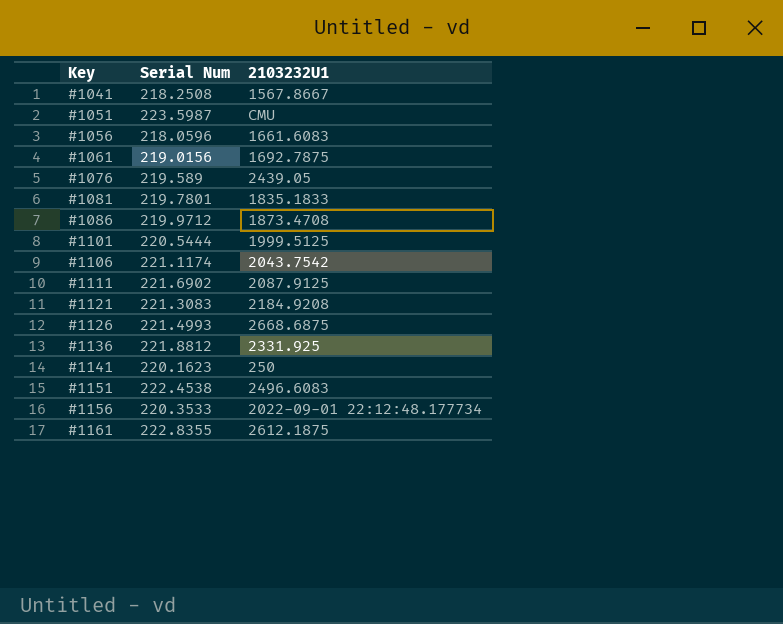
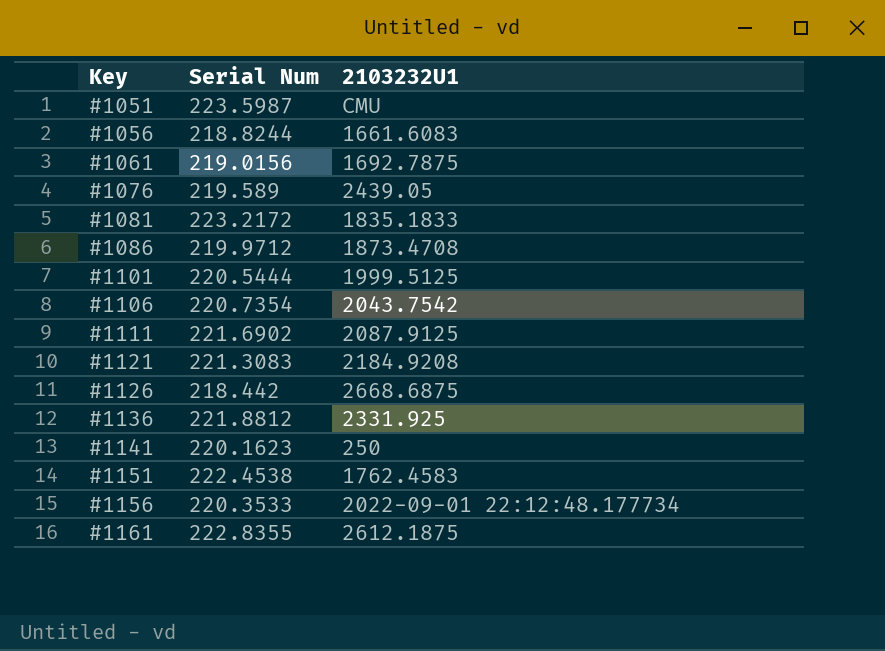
row #1041: 218.2508 | 1567.8667 -> none
#1056 | Serial Num: 218.0596 -> 218.8244
#1081 | Serial Num: 219.7801 -> 223.2172
#1106 | Serial Num: 221.1174 -> 220.7354
#1126 | Serial Num: 221.4993 -> 218.442
#1151 | 2103232U1: 2496.6083 -> 1762.4583

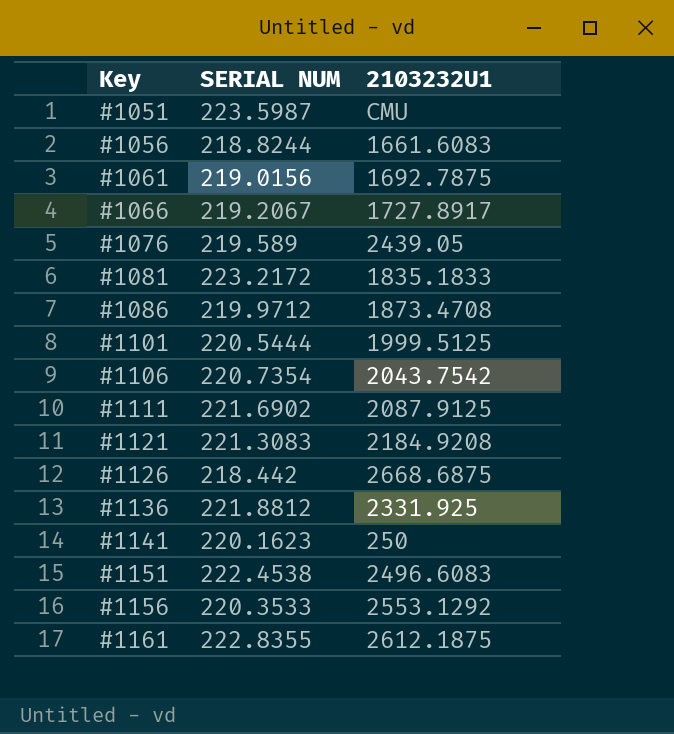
column name: Serial Num -> SERIAL NUM
row #1066: none -> 219.2067 | 1727.8917
#1151 | 2103232U1: 1762.4583 -> 2496.6083
#1156 | 2103232U1: 2022-09-01 22:12:48.177734 -> 2553.1292

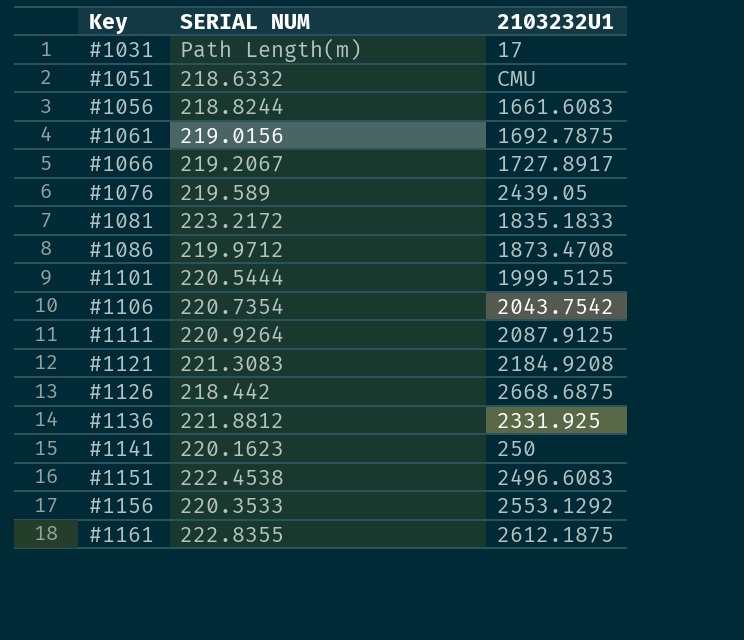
row #1031: none -> Path Length(m) | 17
#1051 | SERIAL NUM: 223.5987 -> 218.6332
#1111 | SERIAL NUM: 221.6902 -> 220.9264

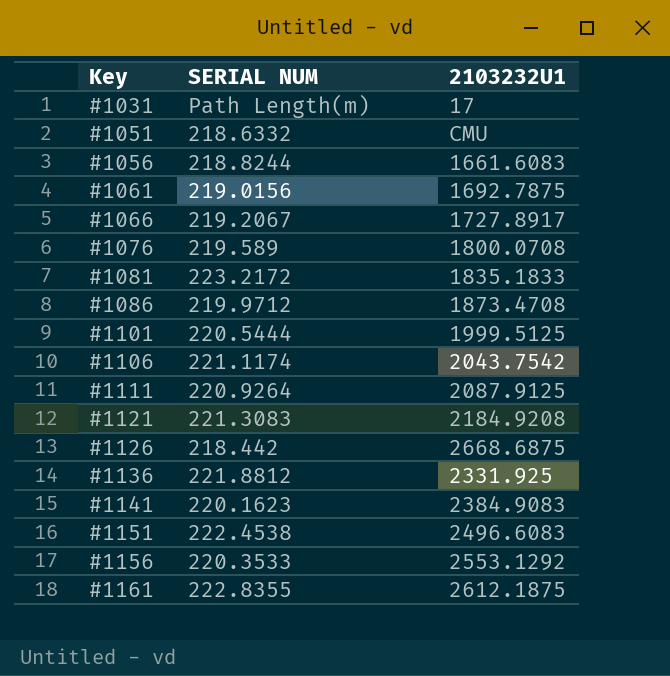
#1076 | 2103232U1: 2439.05 -> 1800.0708
#1106 | SERIAL NUM: 220.7354 -> 221.1174
#1141 | 2103232U1: 250 -> 2384.9083

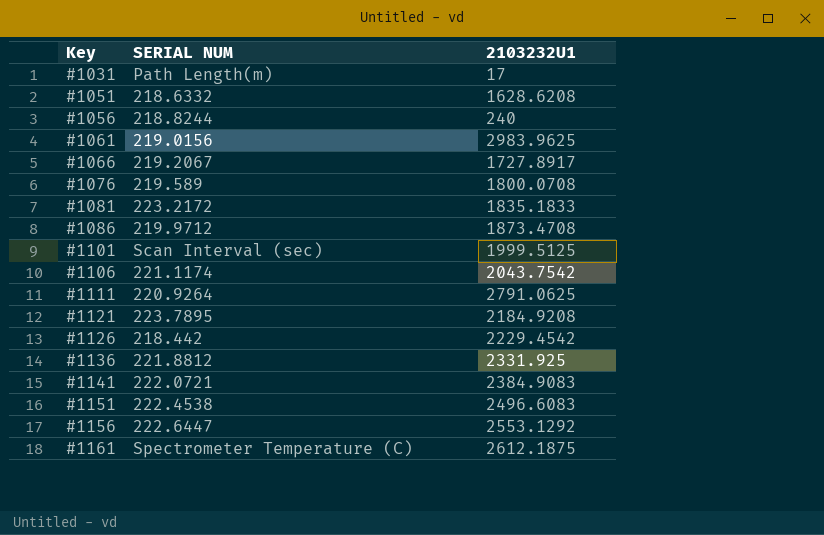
#1051 | 2103232U1: CMU -> 1628.6208
#1056 | 2103232U1: 1661.6083 -> 240
#1061 | 2103232U1: 1692.7875 -> 2983.9625
#1101 | SERIAL NUM: 220.5444 -> Scan Interval (sec)
#1111 | 2103232U1: 2087.9125 -> 2791.0625
#1121 | SERIAL NUM: 221.3083 -> 223.7895
#1126 | 2103232U1: 2668.6875 -> 2229.4542
#1141 | SERIAL NUM: 220.1623 -> 222.0721
#1156 | SERIAL NUM: 220.3533 -> 222.6447
#1161 | SERIAL NUM: 222.8355 -> Spectrometer Temperature (C)

